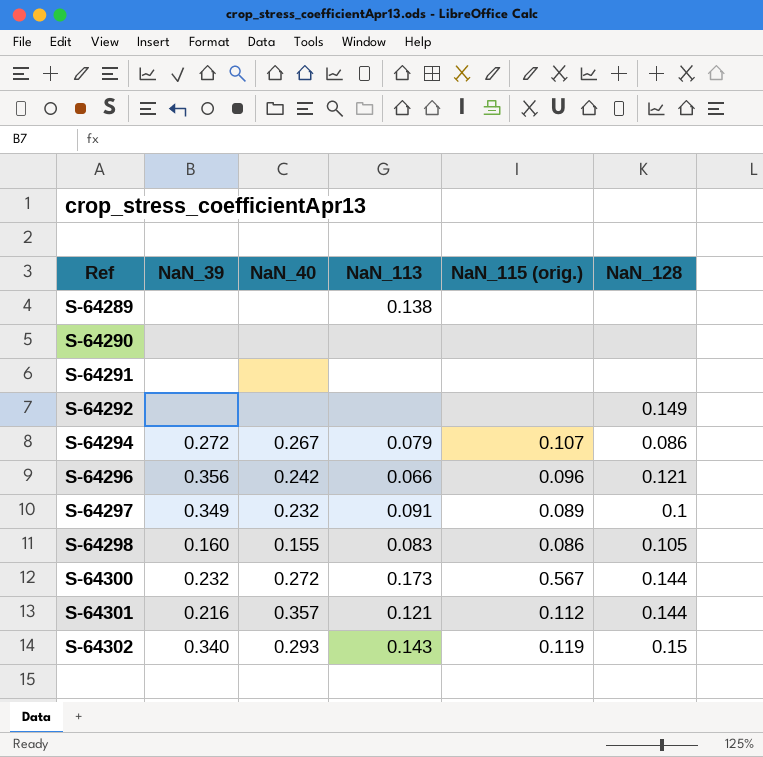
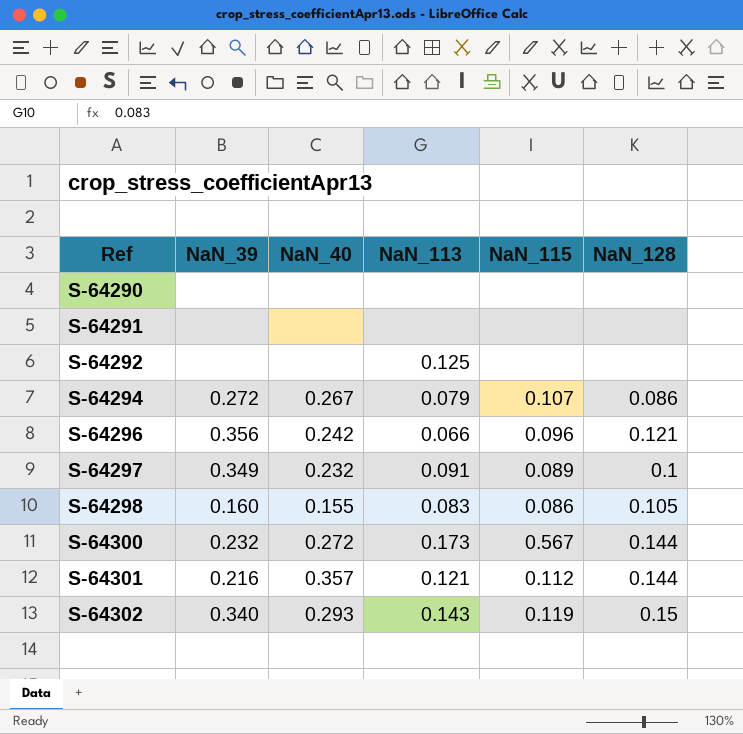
column name: NaN_115 (orig.) -> NaN_115
row S-64289: none | none | 0.138 | none | none -> none
S-64292 | NaN_113: none -> 0.125
S-64292 | NaN_128: 0.149 -> none

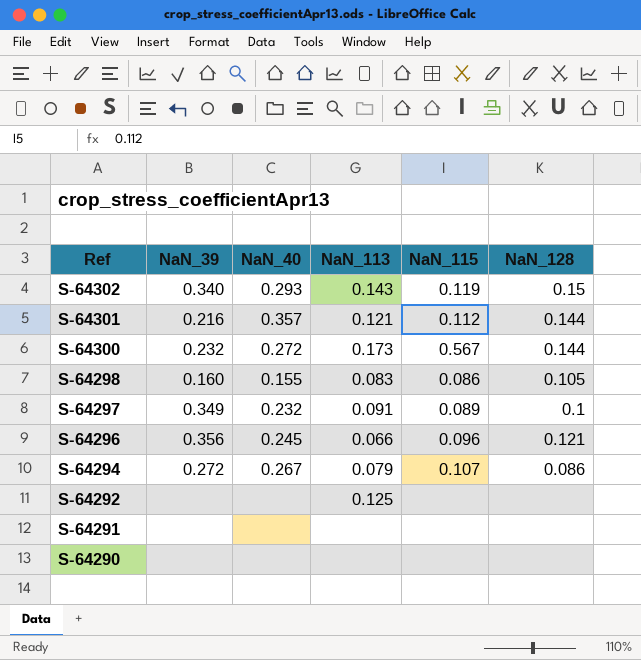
row order: Ref ascending -> Ref descending
S-64296 | NaN_40: 0.242 -> 0.245

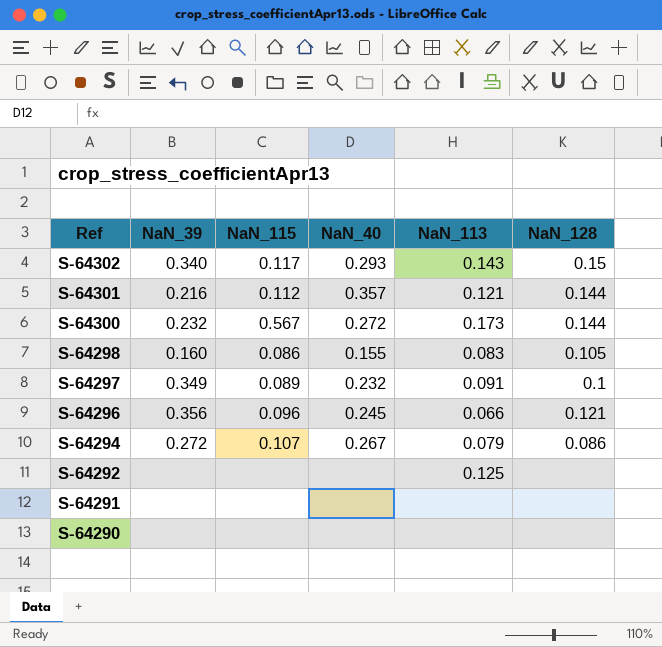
column NaN_115 | position: 5 -> 3
S-64302 | NaN_115: 0.119 -> 0.117

